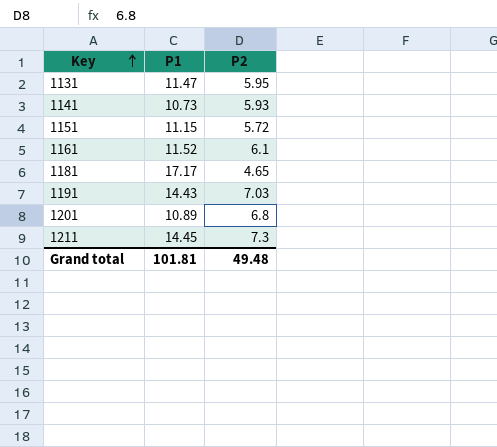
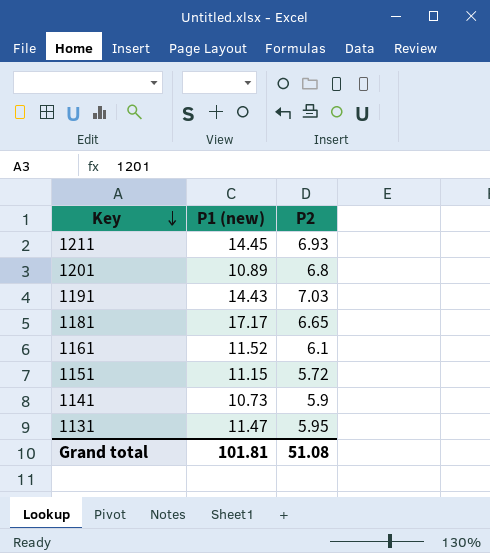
row order: Key ascending -> Key descending
column name: P1 -> P1 (new)
1211 | P2: 7.3 -> 6.93
1181 | P2: 4.65 -> 6.65
1141 | P2: 5.93 -> 5.9
Grand total | P2: 49.48 -> 51.08

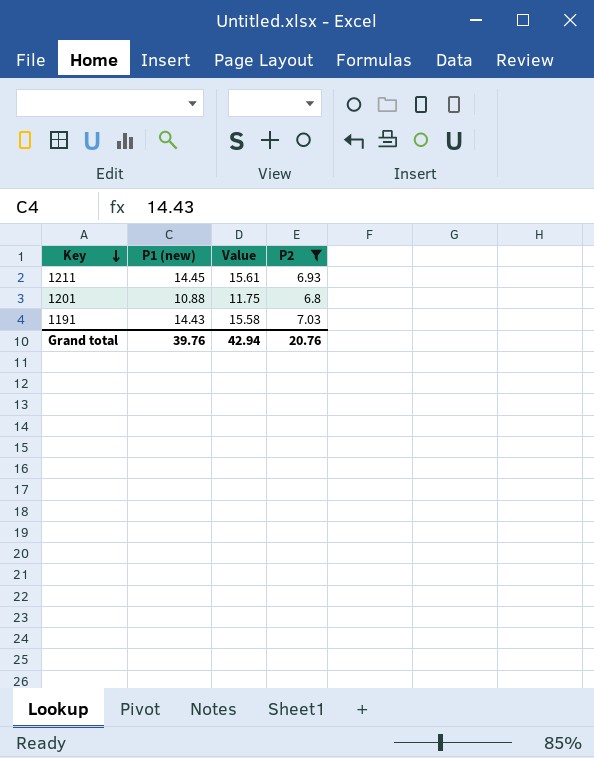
filter: none -> P2 >= 6.8
column Value | formula: none -> [P1 (new)] * 1.08
1201 | P1 (new): 10.89 -> 10.88
Grand total | P1 (new): 101.81 -> 39.76
Grand total | P2: 51.08 -> 20.76

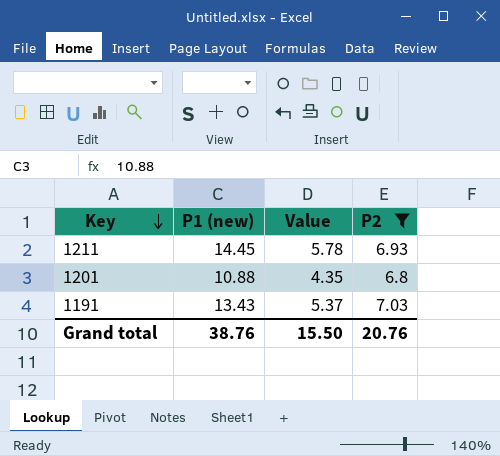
column Value | formula: [P1 (new)] * 1.08 -> [P1 (new)] * 0.4
1191 | P1 (new): 14.43 -> 13.43
Grand total | P1 (new): 39.76 -> 38.76
Grand total | Value: 42.94 -> 15.50

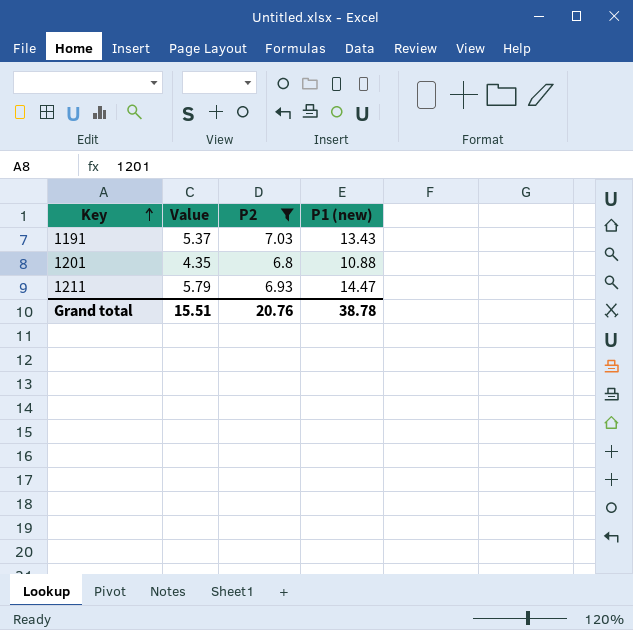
row order: Key descending -> Key ascending
column P1 (new) | position: 2 -> 4
1211 | Value: 5.78 -> 5.79
1211 | P1 (new): 14.45 -> 14.47
Grand total | Value: 15.50 -> 15.51
Grand total | P1 (new): 38.76 -> 38.78

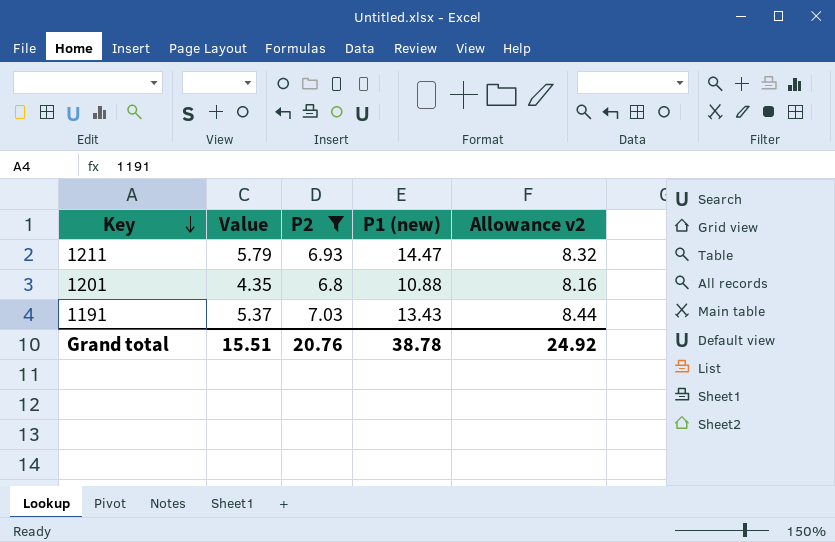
row order: Key ascending -> Key descending
column Allowance v2 | formula: none -> [P2] * 1.2

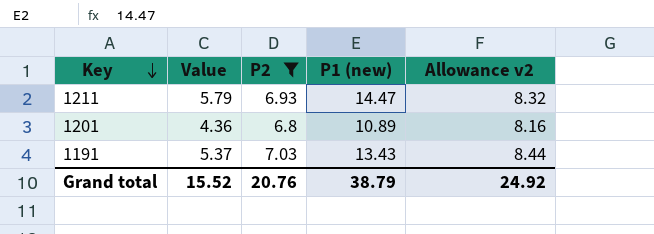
1201 | Value: 4.35 -> 4.36
1201 | P1 (new): 10.88 -> 10.89
Grand total | Value: 15.51 -> 15.52
Grand total | P1 (new): 38.78 -> 38.79

